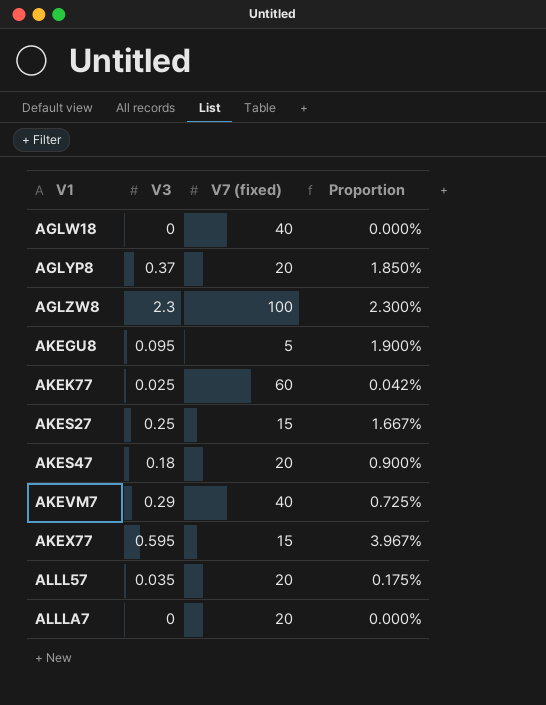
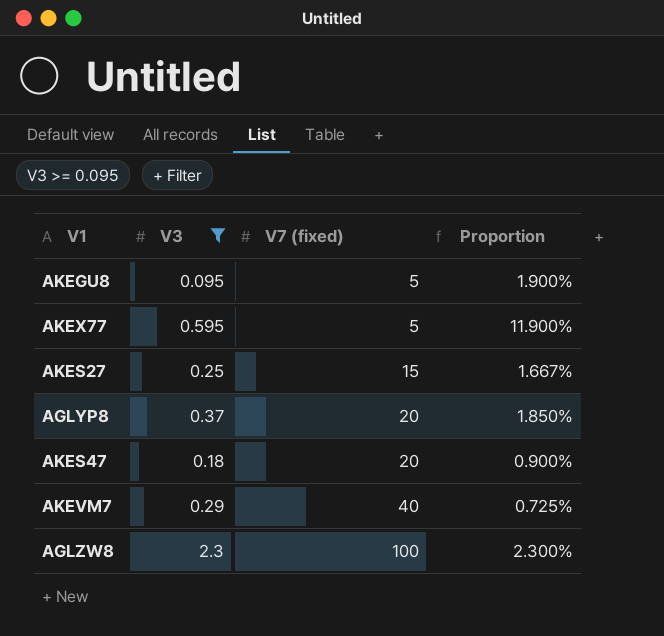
filter: none -> V3 >= 0.095
row order: V1 ascending -> V7 (fixed) ascending
AKEX77 | V7 (fixed): 15 -> 5
AKEX77 | Proportion: 3.967% -> 11.900%

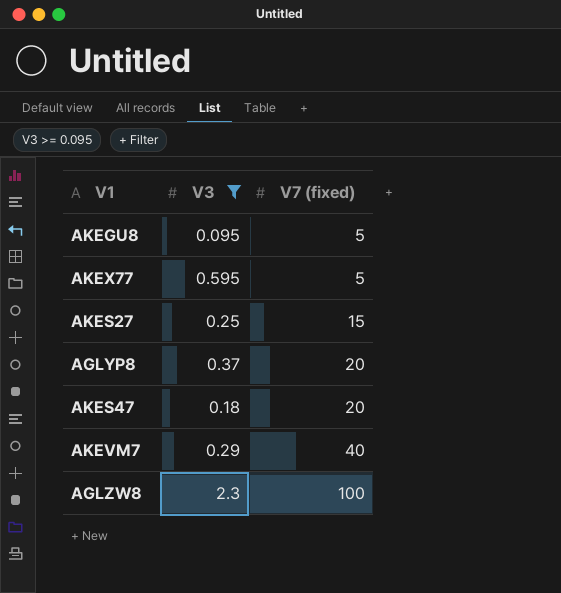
column Proportion | formula: [V3] / [V7 (fixed)] -> none

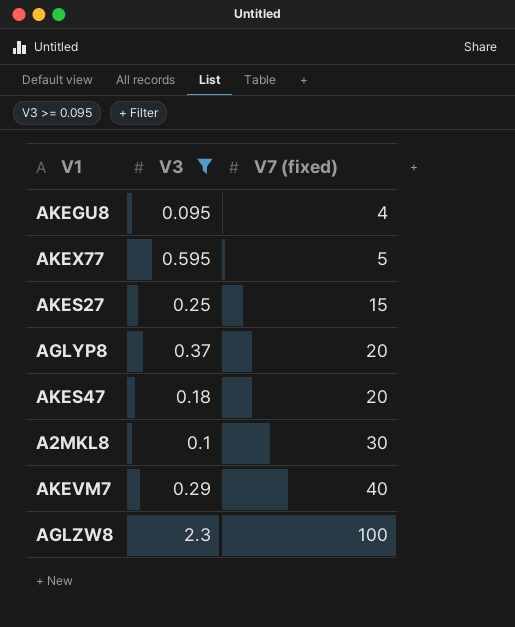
AKEGU8 | V7 (fixed): 5 -> 4
row A2MKL8: none -> 0.1 | 30

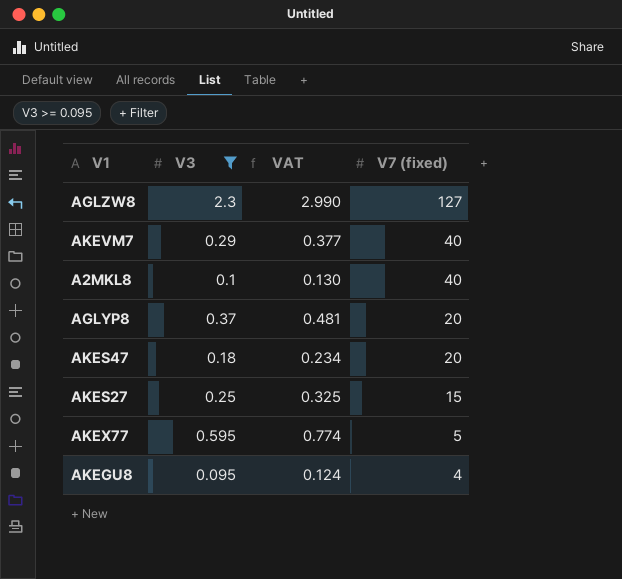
row order: V7 (fixed) ascending -> V7 (fixed) descending
column VAT | formula: none -> [V3] * 1.3
AGLZW8 | V7 (fixed): 100 -> 127
A2MKL8 | V7 (fixed): 30 -> 40

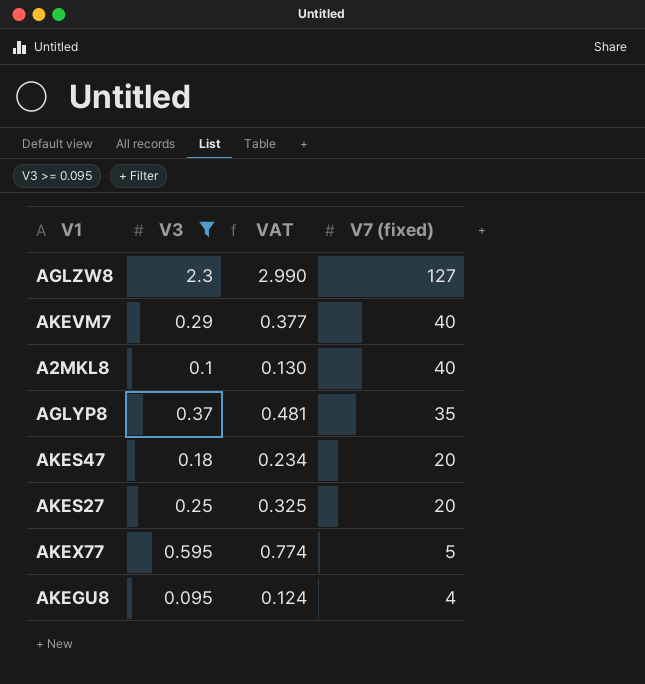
AGLYP8 | V7 (fixed): 20 -> 35
AKES27 | V7 (fixed): 15 -> 20

